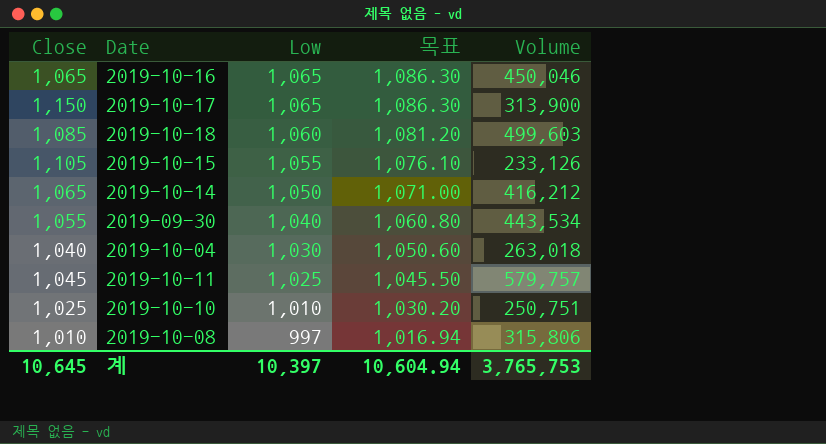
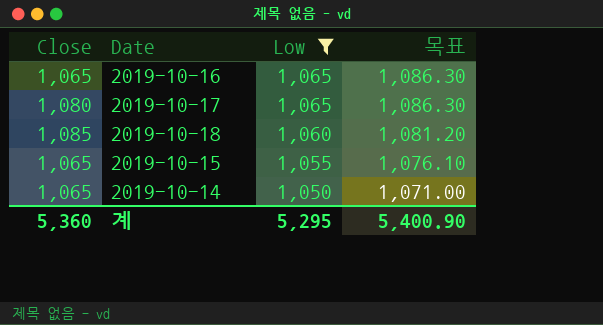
filter: none -> Low >= 1,050
column Volume | position: 5 -> none
2019-10-17 | Close: 1,150 -> 1,080
2019-10-15 | Close: 1,105 -> 1,065
계 | Close: 10,645 -> 5,360
계 | Low: 10,397 -> 5,295
계 | 목표: 10,604.94 -> 5,400.90

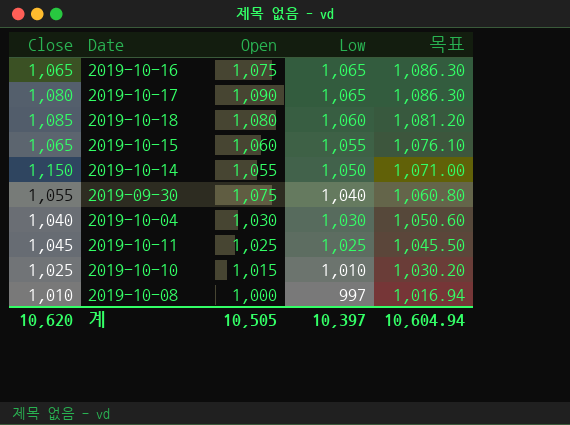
filter: Low >= 1,050 -> none
column Open | position: none -> 3
2019-10-14 | Close: 1,065 -> 1,150
계 | Close: 5,360 -> 10,620
계 | Low: 5,295 -> 10,397
계 | 목표: 5,400.90 -> 10,604.94

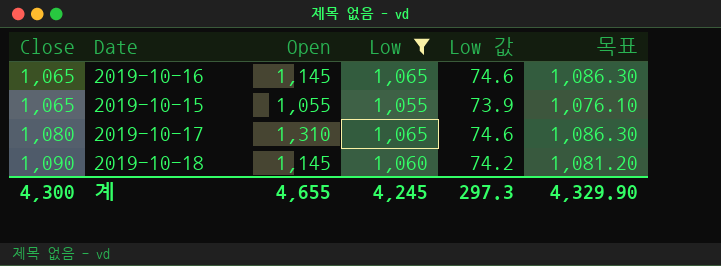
filter: none -> Low >= 1,055
row order: Low descending -> Close ascending
column Low 값 | formula: none -> [Low] * 0.07
2019-10-16 | Open: 1,075 -> 1,145
2019-10-15 | Open: 1,060 -> 1,055
2019-10-17 | Open: 1,090 -> 1,310
2019-10-18 | Close: 1,085 -> 1,090
2019-10-18 | Open: 1,080 -> 1,145
계 | Close: 10,620 -> 4,300
계 | Open: 10,505 -> 4,655
계 | Low: 10,397 -> 4,245
계 | 목표: 10,604.94 -> 4,329.90

